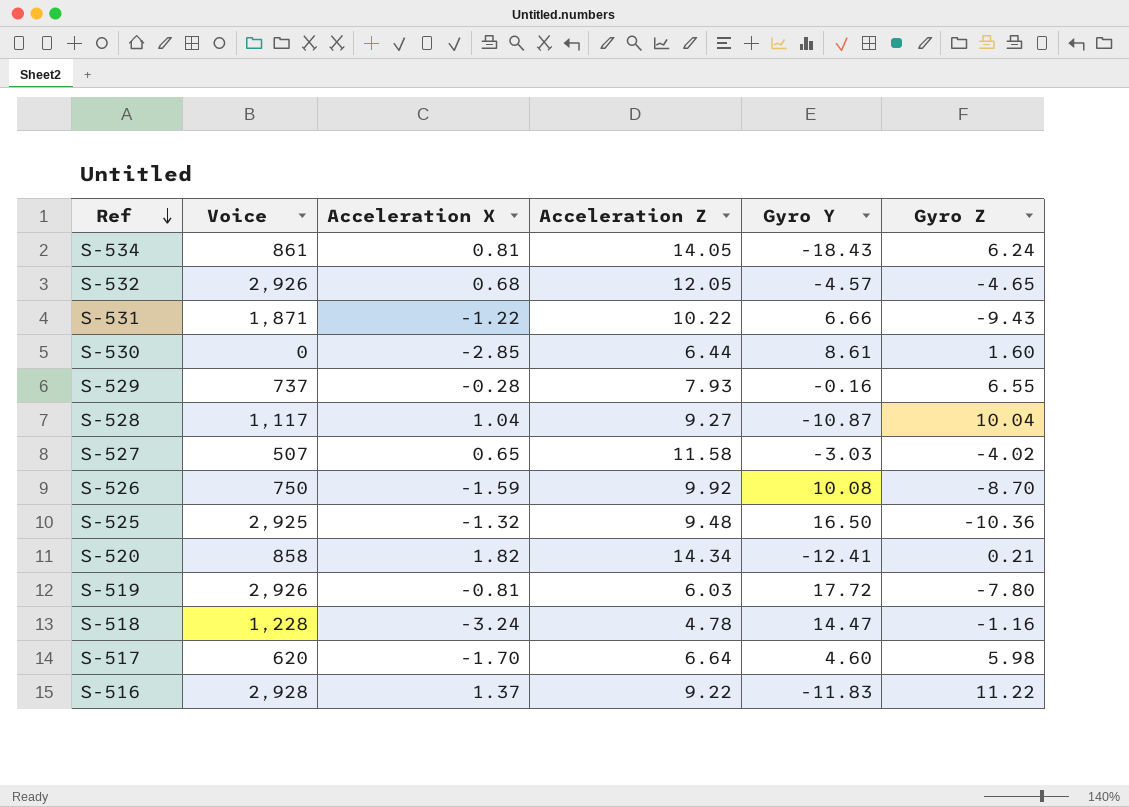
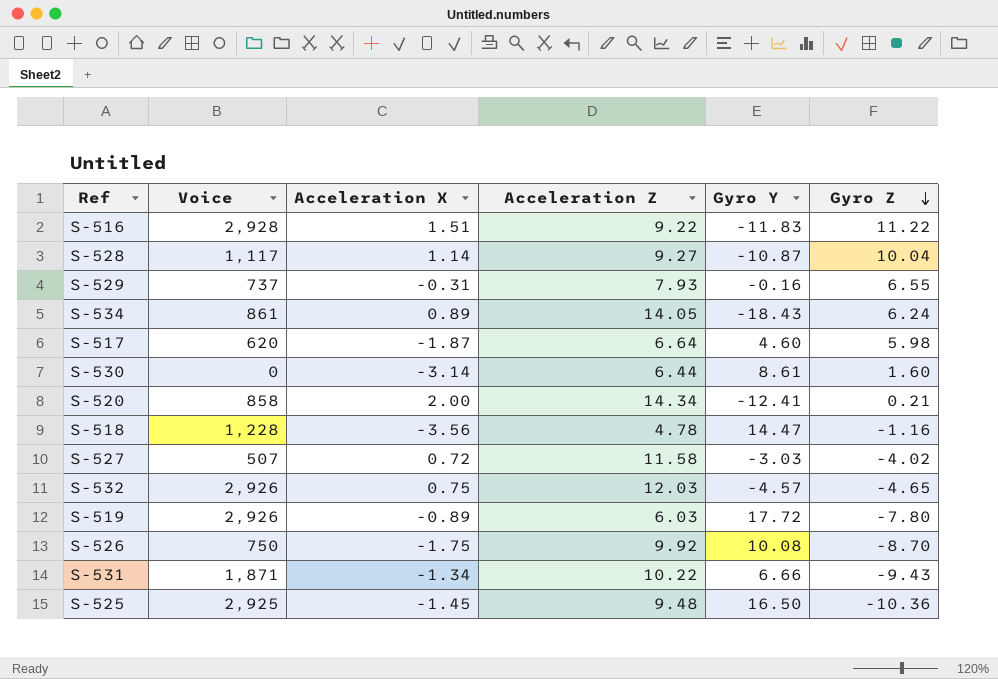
row order: Ref descending -> Gyro Z descending
S-516 | Acceleration X: 1.37 -> 1.51
S-528 | Acceleration X: 1.04 -> 1.14
S-529 | Acceleration X: -0.28 -> -0.31
S-534 | Acceleration X: 0.81 -> 0.89
S-517 | Acceleration X: -1.70 -> -1.87
S-530 | Acceleration X: -2.85 -> -3.14
S-520 | Acceleration X: 1.82 -> 2.00
S-518 | Acceleration X: -3.24 -> -3.56
S-527 | Acceleration X: 0.65 -> 0.72
S-532 | Acceleration X: 0.68 -> 0.75
S-532 | Acceleration Z: 12.05 -> 12.03
S-519 | Acceleration X: -0.81 -> -0.89
S-526 | Acceleration X: -1.59 -> -1.75
S-531 | Acceleration X: -1.22 -> -1.34
S-525 | Acceleration X: -1.32 -> -1.45

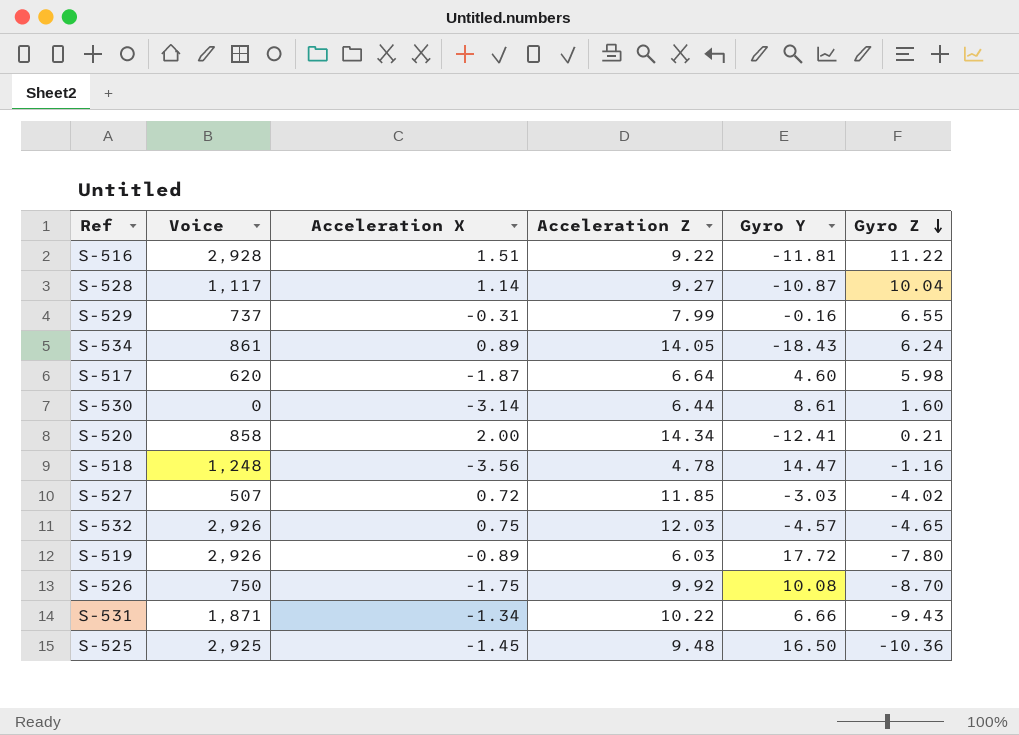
S-516 | Gyro Y: -11.83 -> -11.81
S-529 | Acceleration Z: 7.93 -> 7.99
S-518 | Voice: 1,228 -> 1,248
S-527 | Acceleration Z: 11.58 -> 11.85

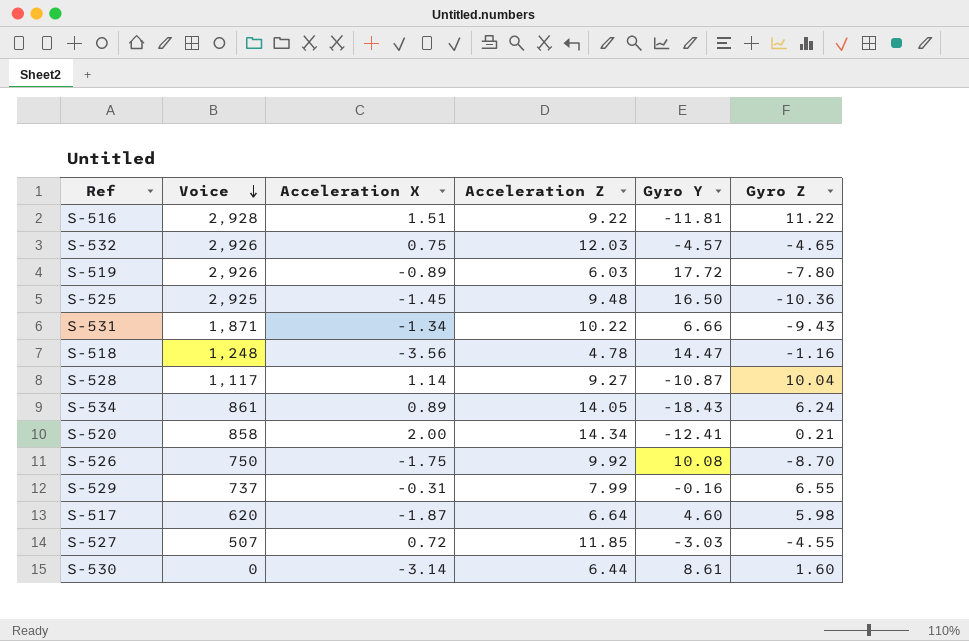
row order: Gyro Z descending -> Voice descending
S-527 | Gyro Z: -4.02 -> -4.55

